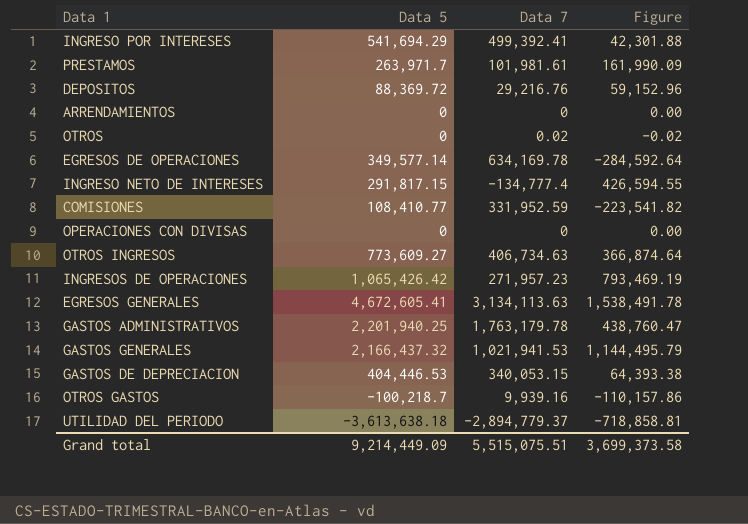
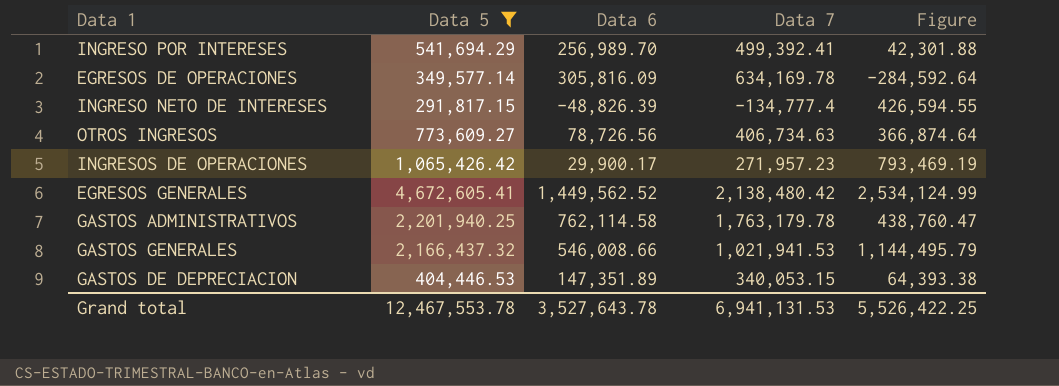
filter: none -> Data 5 >= 291,817.15
column Data 6 | position: none -> 3
EGRESOS GENERALES | Data 7: 3,134,113.63 -> 2,138,480.42
EGRESOS GENERALES | Figure: 1,538,491.78 -> 2,534,124.99
Grand total | Data 5: 9,214,449.09 -> 12,467,553.78
Grand total | Data 7: 5,515,075.51 -> 6,941,131.53
Grand total | Figure: 3,699,373.58 -> 5,526,422.25

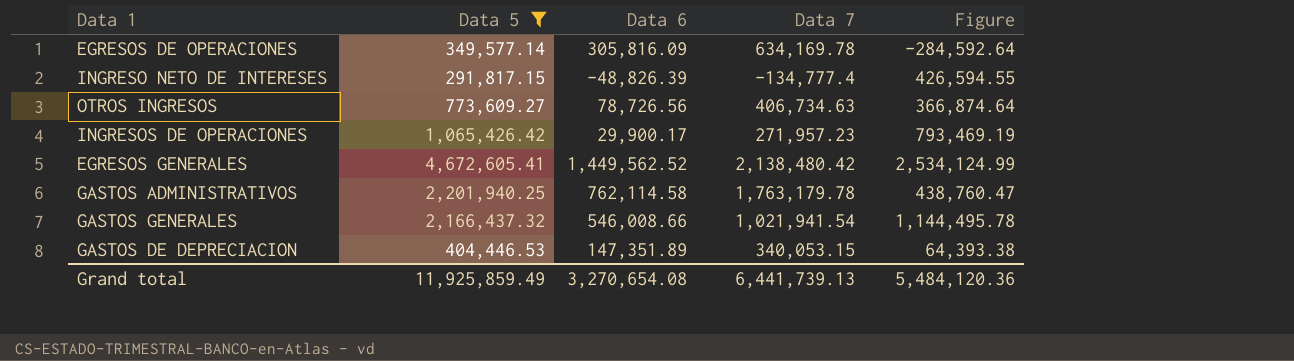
row INGRESO POR INTERESES: 541,694.29 | 256,989.70 | 499,392.41 | 42,301.88 -> none
GASTOS GENERALES | Data 7: 1,021,941.53 -> 1,021,941.54
GASTOS GENERALES | Figure: 1,144,495.79 -> 1,144,495.78
Grand total | Data 5: 12,467,553.78 -> 11,925,859.49
Grand total | Data 6: 3,527,643.78 -> 3,270,654.08
Grand total | Data 7: 6,941,131.53 -> 6,441,739.13
Grand total | Figure: 5,526,422.25 -> 5,484,120.36

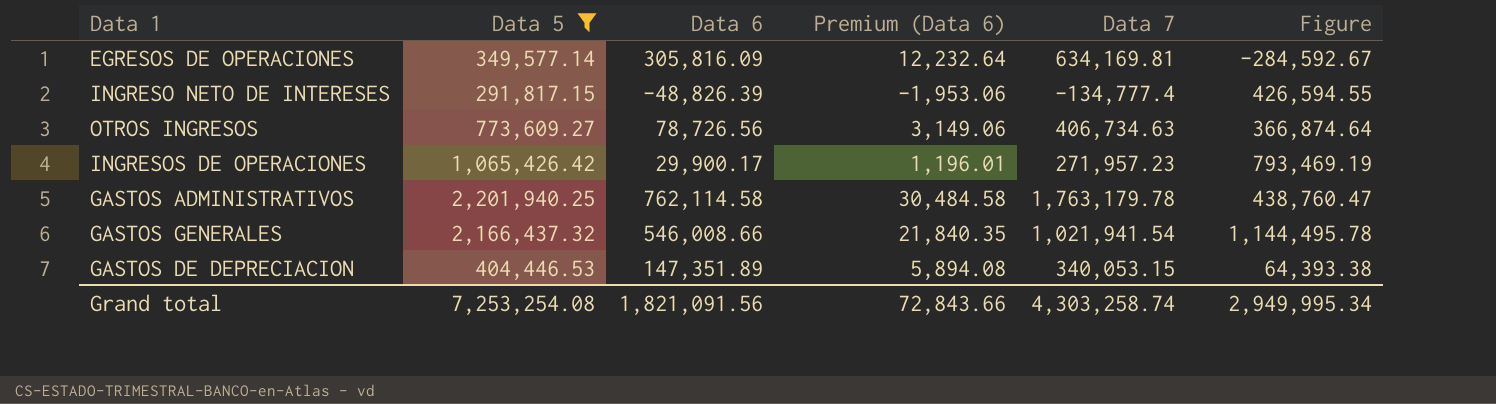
column Premium (Data 6) | formula: none -> [Data 6] * 0.04
row EGRESOS GENERALES: 4,672,605.41 | 1,449,562.52 | 2,138,480.42 | 2,534,124.99 -> none
EGRESOS DE OPERACIONES | Data 7: 634,169.78 -> 634,169.81
EGRESOS DE OPERACIONES | Figure: -284,592.64 -> -284,592.67
Grand total | Data 5: 11,925,859.49 -> 7,253,254.08
Grand total | Data 6: 3,270,654.08 -> 1,821,091.56
Grand total | Data 7: 6,441,739.13 -> 4,303,258.74
Grand total | Figure: 5,484,120.36 -> 2,949,995.34

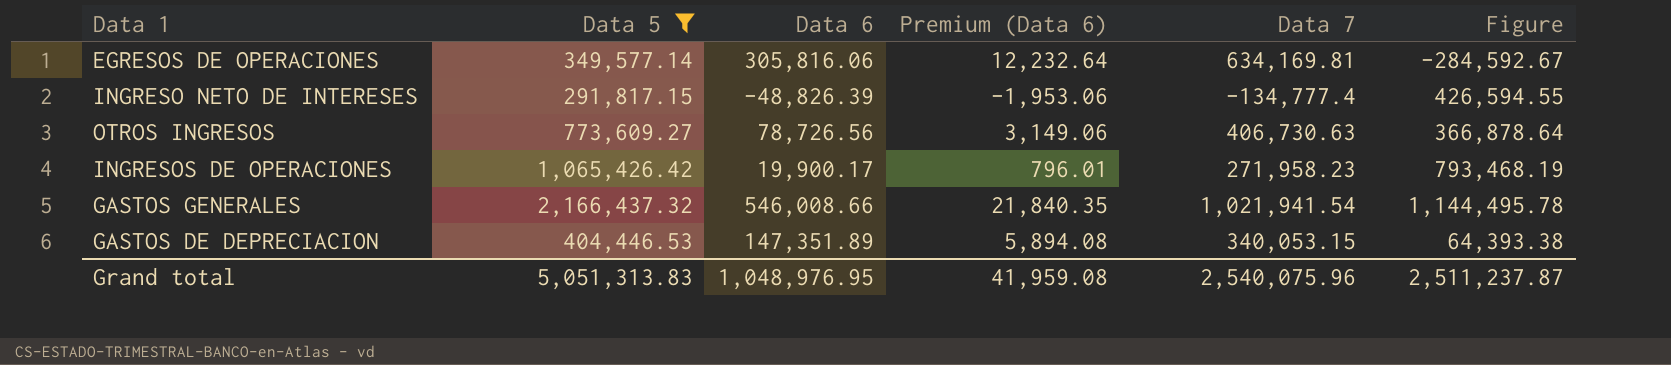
row GASTOS ADMINISTRATIVOS: 2,201,940.25 | 762,114.58 | 30,484.58 | 1,763,179.78 | 438,760.47 -> none
EGRESOS DE OPERACIONES | Data 6: 305,816.09 -> 305,816.06
OTROS INGRESOS | Data 7: 406,734.63 -> 406,730.63
OTROS INGRESOS | Figure: 366,874.64 -> 366,878.64
INGRESOS DE OPERACIONES | Data 6: 29,900.17 -> 19,900.17
INGRESOS DE OPERACIONES | Premium (Data 6): 1,196.01 -> 796.01
INGRESOS DE OPERACIONES | Data 7: 271,957.23 -> 271,958.23
INGRESOS DE OPERACIONES | Figure: 793,469.19 -> 793,468.19
Grand total | Data 5: 7,253,254.08 -> 5,051,313.83
Grand total | Data 6: 1,821,091.56 -> 1,048,976.95
Grand total | Premium (Data 6): 72,843.66 -> 41,959.08
Grand total | Data 7: 4,303,258.74 -> 2,540,075.96
Grand total | Figure: 2,949,995.34 -> 2,511,237.87

